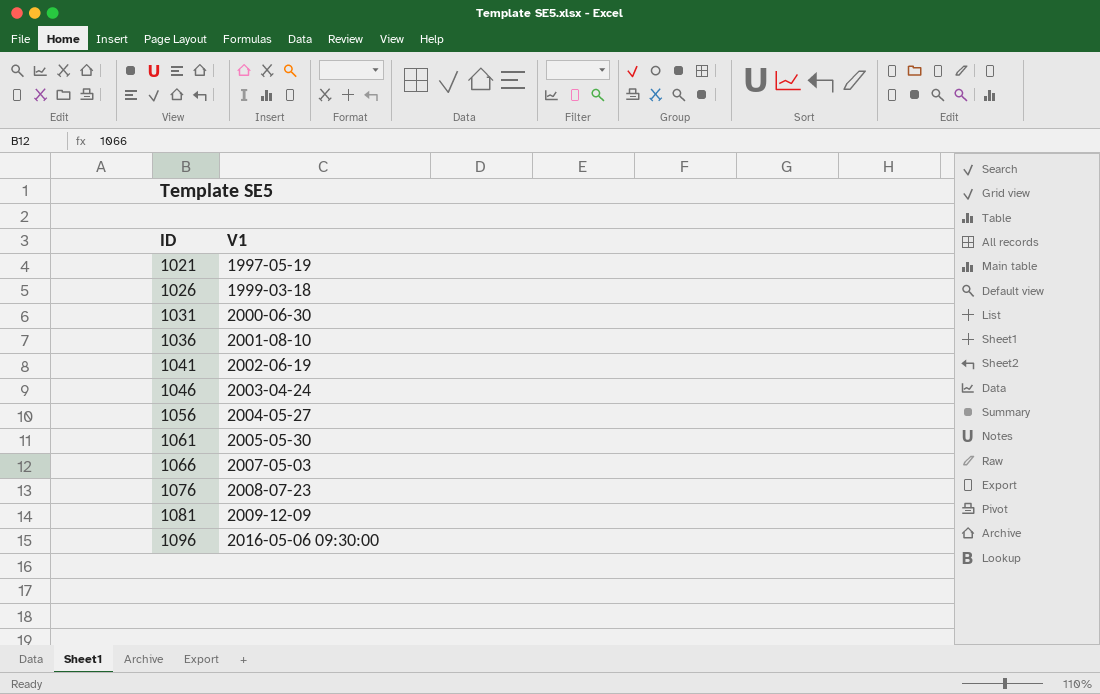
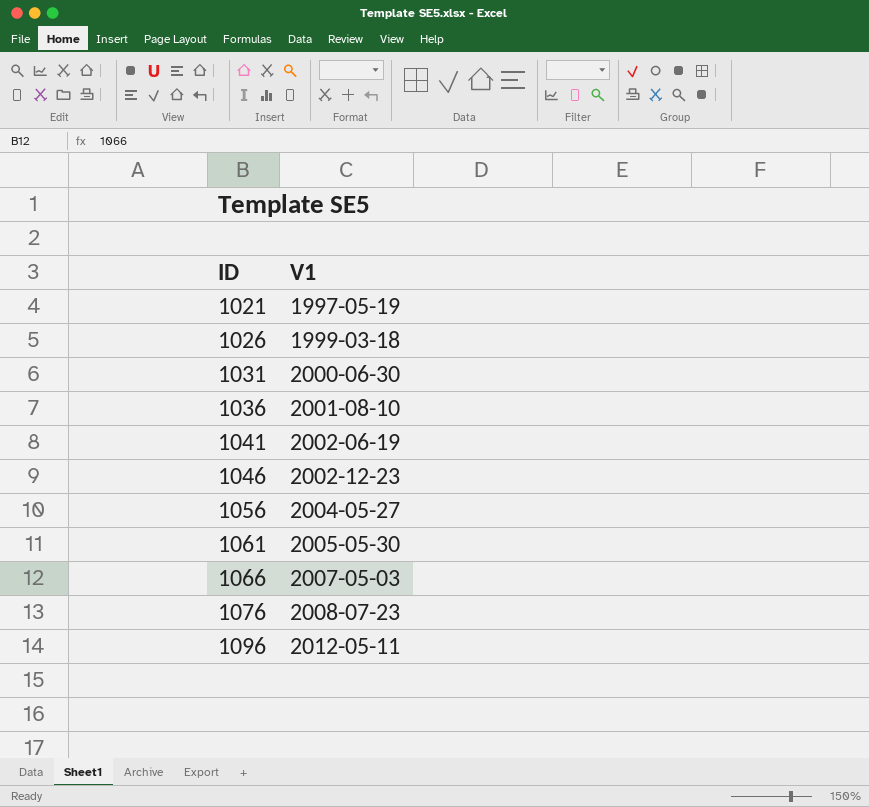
row 1081: 2009-12-09 -> none
1046 | V1: 2003-04-24 -> 2002-12-23
1096 | V1: 2016-05-06 09:30:00 -> 2012-05-11

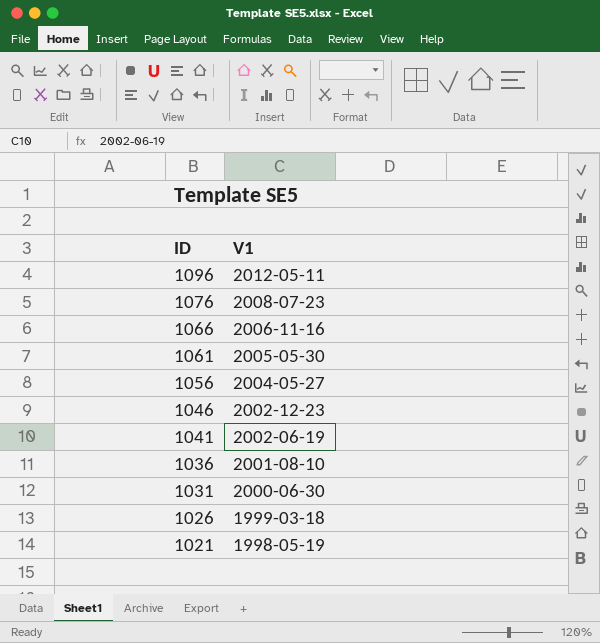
row order: ID ascending -> ID descending
1066 | V1: 2007-05-03 -> 2006-11-16
1021 | V1: 1997-05-19 -> 1998-05-19

